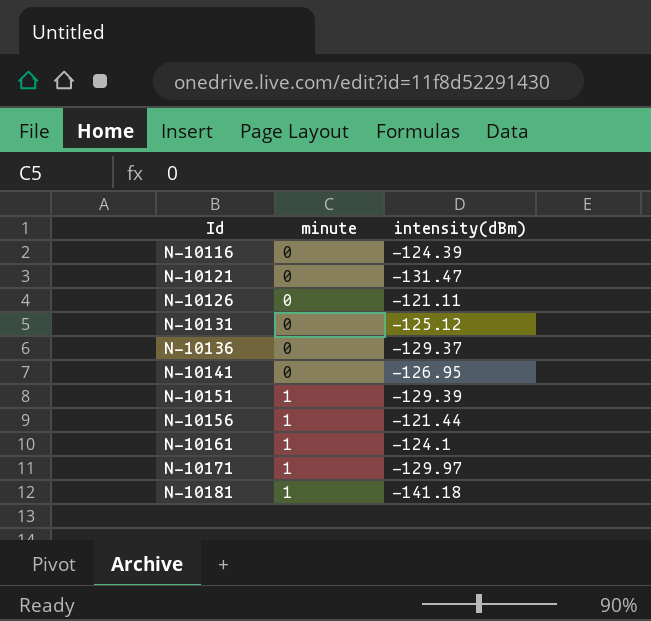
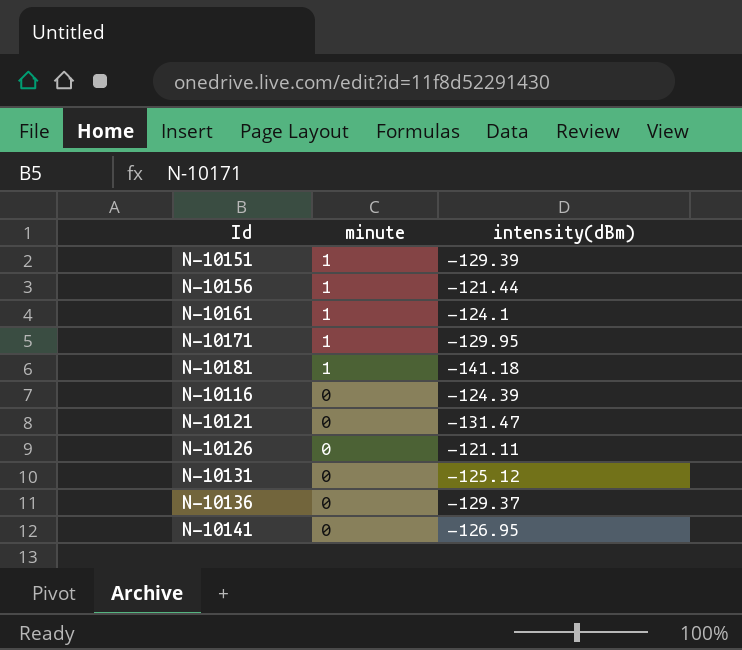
row order: Id ascending -> minute descending
N-10171 | intensity(dBm): -129.97 -> -129.95

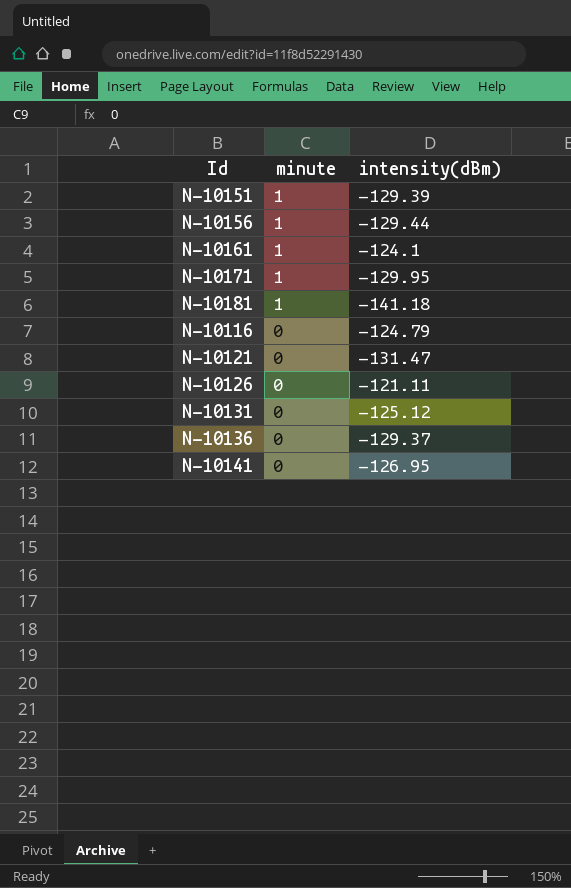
N-10156 | intensity(dBm): -121.44 -> -129.44
N-10116 | intensity(dBm): -124.39 -> -124.79

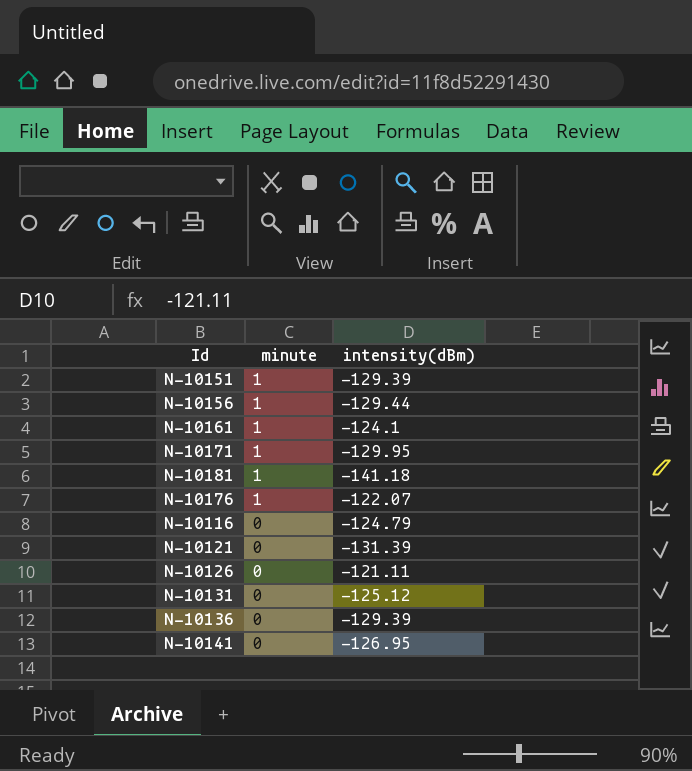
row N-10176: none -> 1 | -122.07
N-10121 | intensity(dBm): -131.47 -> -131.39
N-10136 | intensity(dBm): -129.37 -> -129.39

